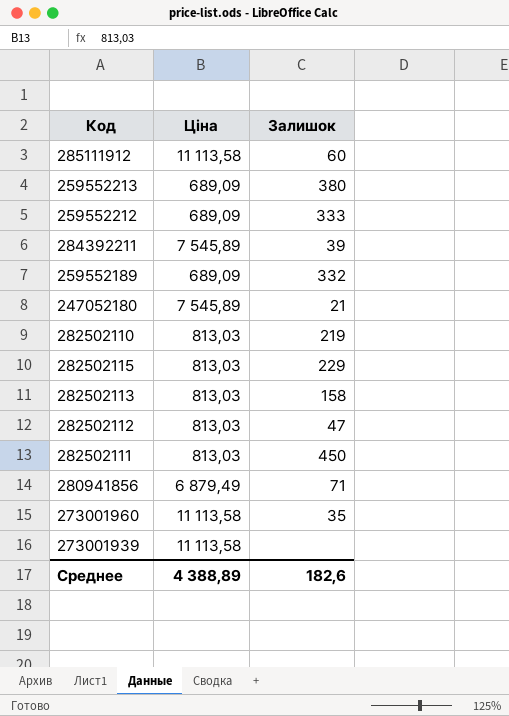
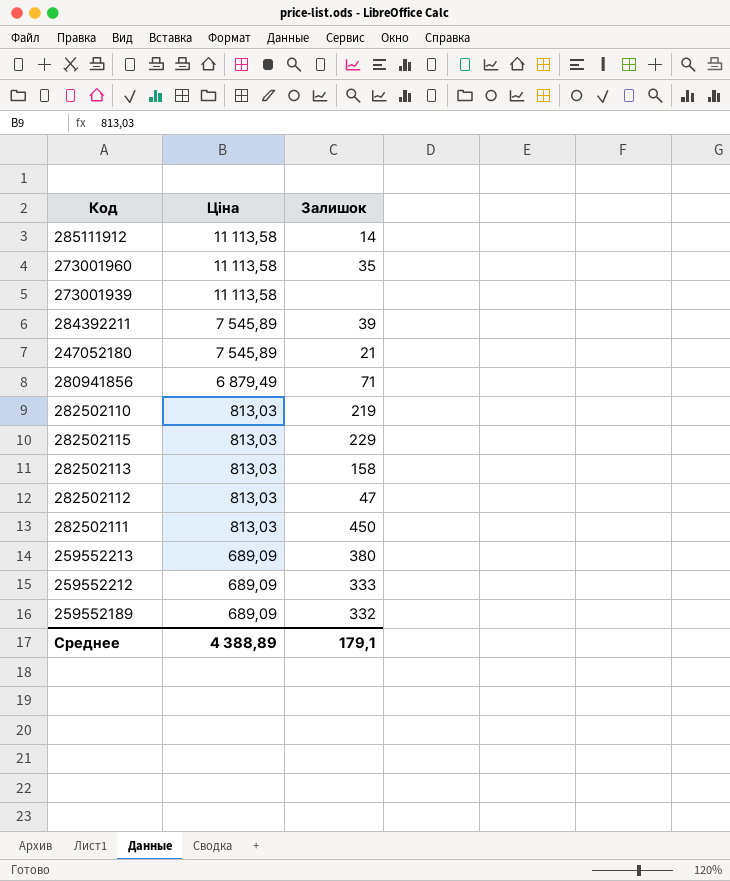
row order: none -> Ціна descending
285111912 | Залишок: 60 -> 14
Среднее | Залишок: 182,6 -> 179,1

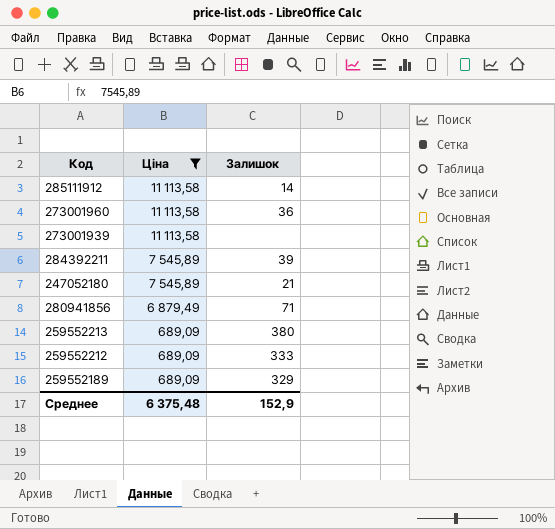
filter: none -> Ціна != 813,03
273001960 | Залишок: 35 -> 36
259552189 | Залишок: 332 -> 329
Среднее | Ціна: 4 388,89 -> 6 375,48
Среднее | Залишок: 179,1 -> 152,9

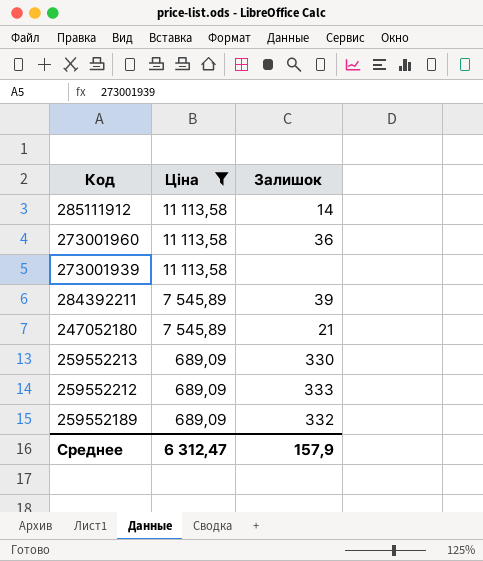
row 280941856: 6 879,49 | 71 -> none
259552213 | Залишок: 380 -> 330
259552189 | Залишок: 329 -> 332
Среднее | Ціна: 6 375,48 -> 6 312,47
Среднее | Залишок: 152,9 -> 157,9

